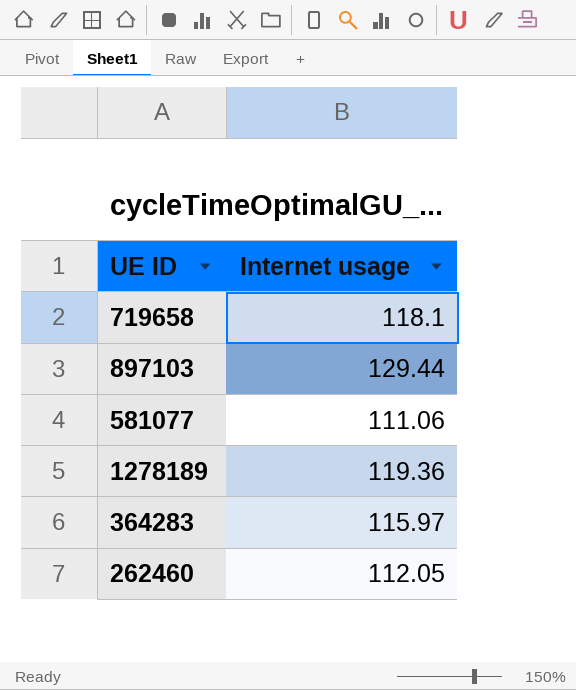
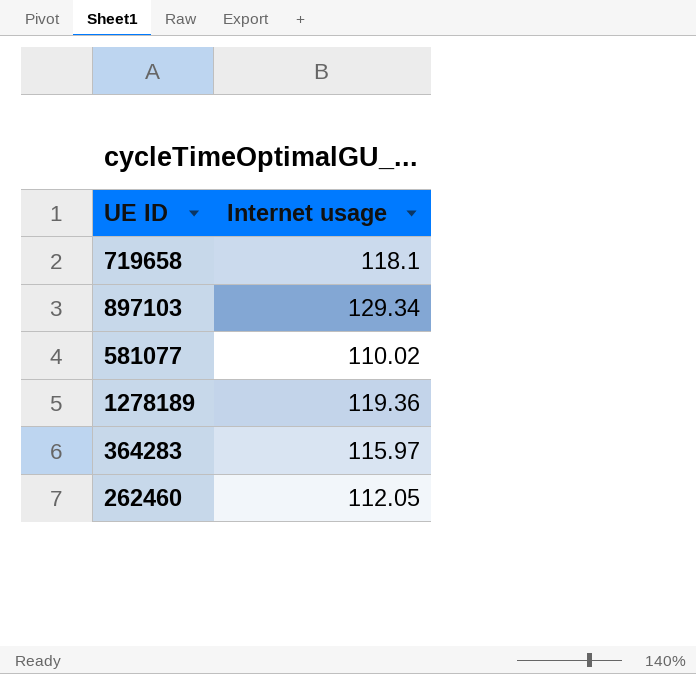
897103 | Internet usage: 129.44 -> 129.34
581077 | Internet usage: 111.06 -> 110.02

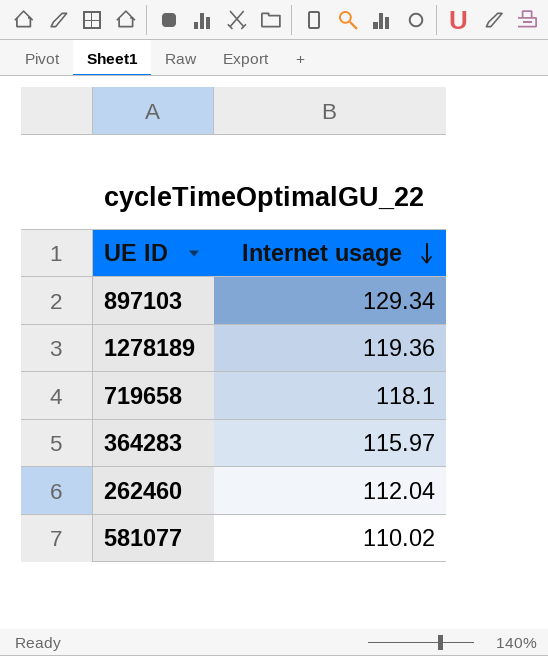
row order: none -> Internet usage descending
262460 | Internet usage: 112.05 -> 112.04

